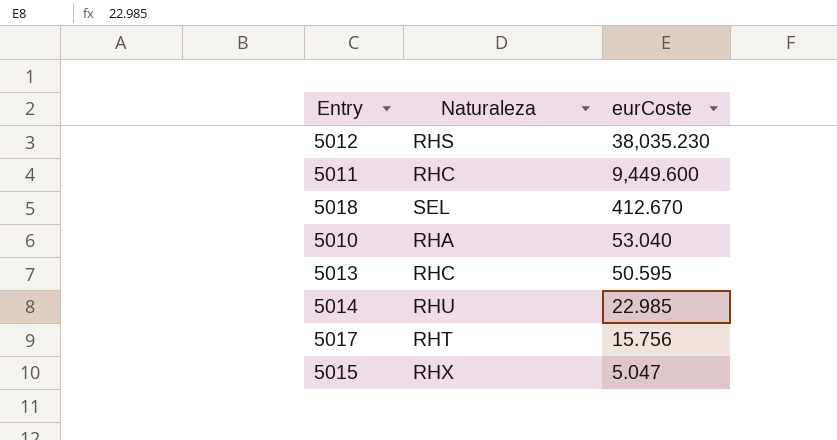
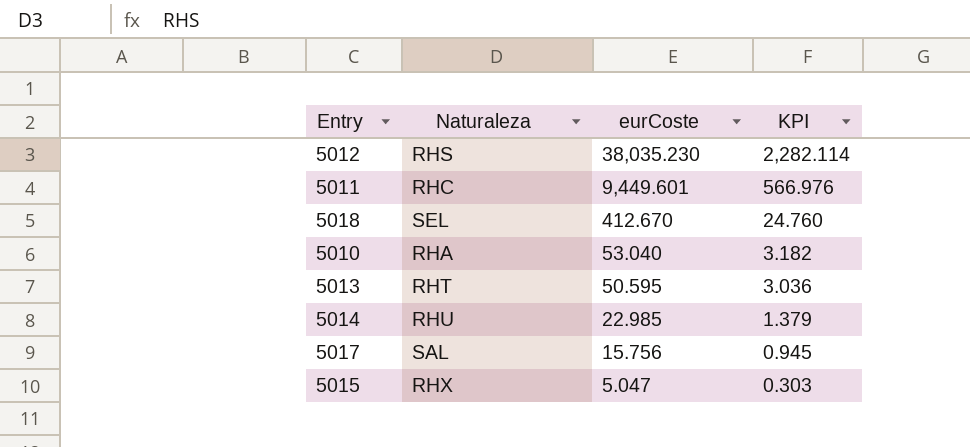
column KPI | formula: none -> [eurCoste] * 0.06
5011 | eurCoste: 9,449.600 -> 9,449.601
5013 | Naturaleza: RHC -> RHT
5017 | Naturaleza: RHT -> SAL

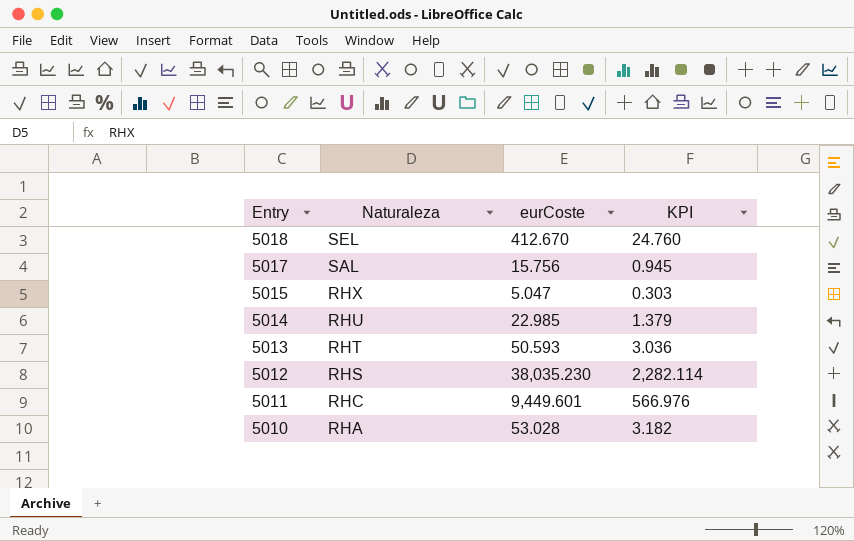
row order: eurCoste descending -> Entry descending
5013 | eurCoste: 50.595 -> 50.593
5010 | eurCoste: 53.040 -> 53.028

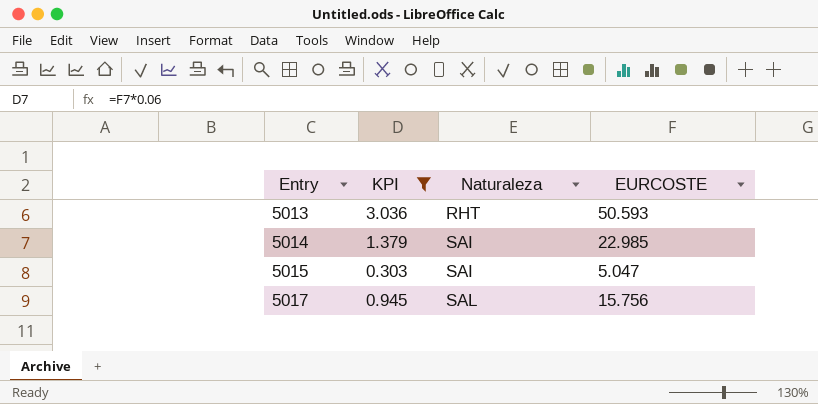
filter: none -> KPI <= 3.036
row order: Entry descending -> Entry ascending
column KPI | position: 4 -> 2
column name: eurCoste -> EURCOSTE
5014 | Naturaleza: RHU -> SAI
5015 | Naturaleza: RHX -> SAI

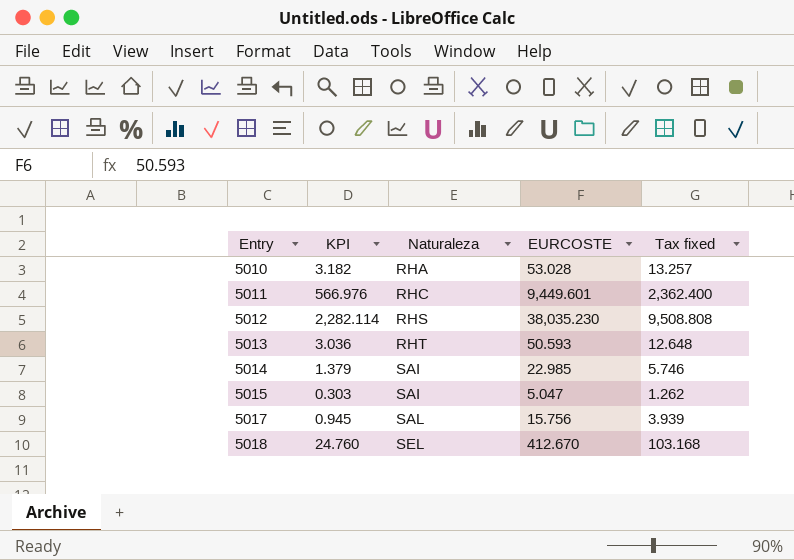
filter: KPI <= 3.036 -> none
column Tax fixed | formula: none -> [EURCOSTE] * 0.25

